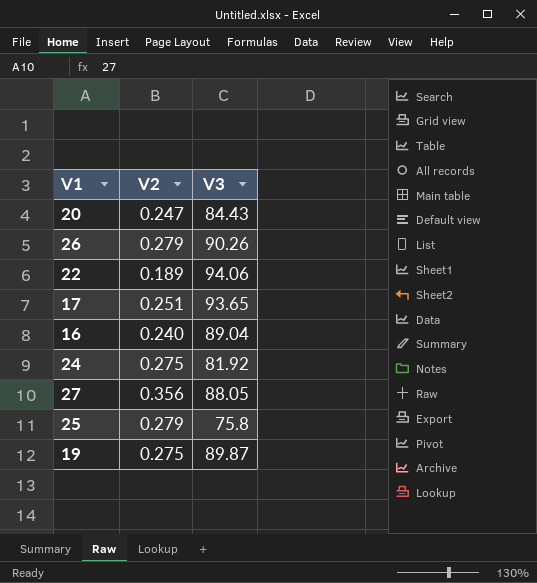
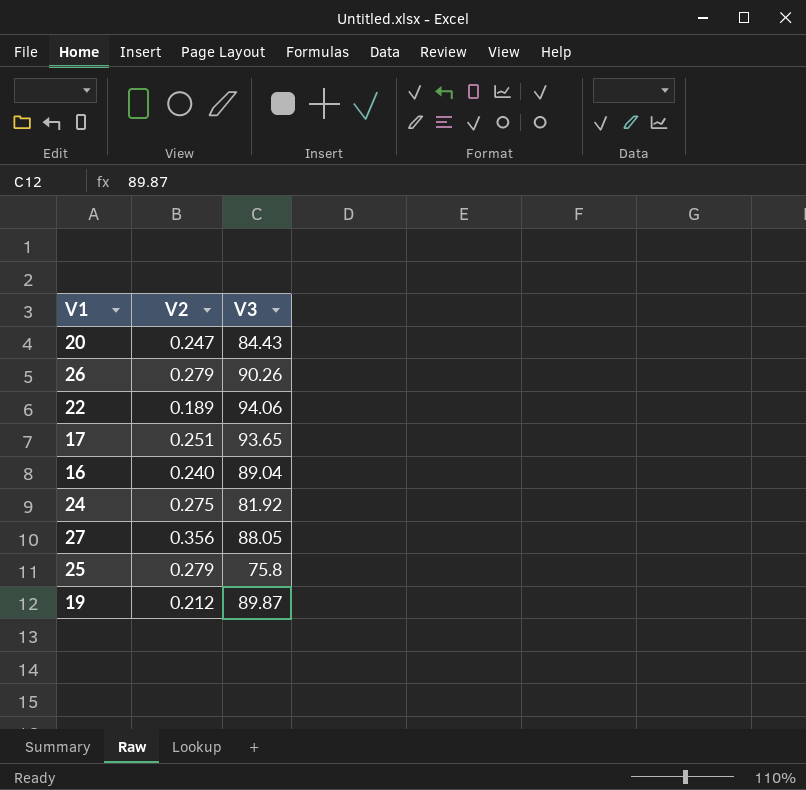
19 | V2: 0.275 -> 0.212

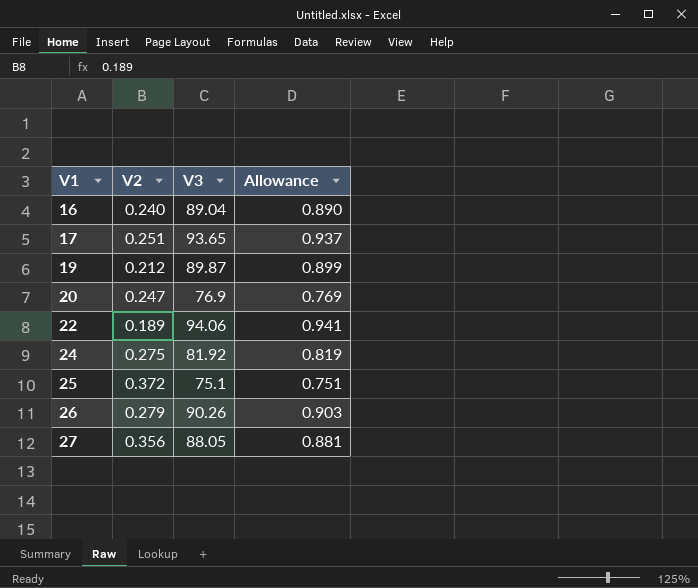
row order: none -> V1 ascending
column Allowance | formula: none -> [V3] * 0.01
20 | V3: 84.43 -> 76.9
25 | V2: 0.279 -> 0.372
25 | V3: 75.8 -> 75.1

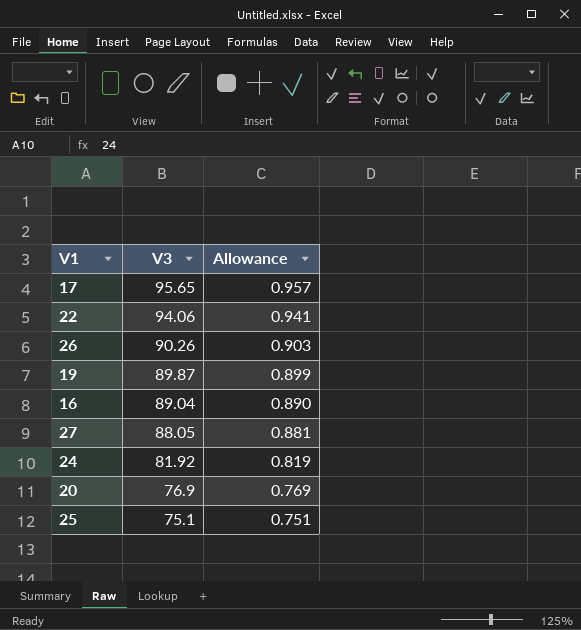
row order: V1 ascending -> V3 descending
column V2 | position: 2 -> none
17 | V3: 93.65 -> 95.65
17 | Allowance: 0.937 -> 0.957

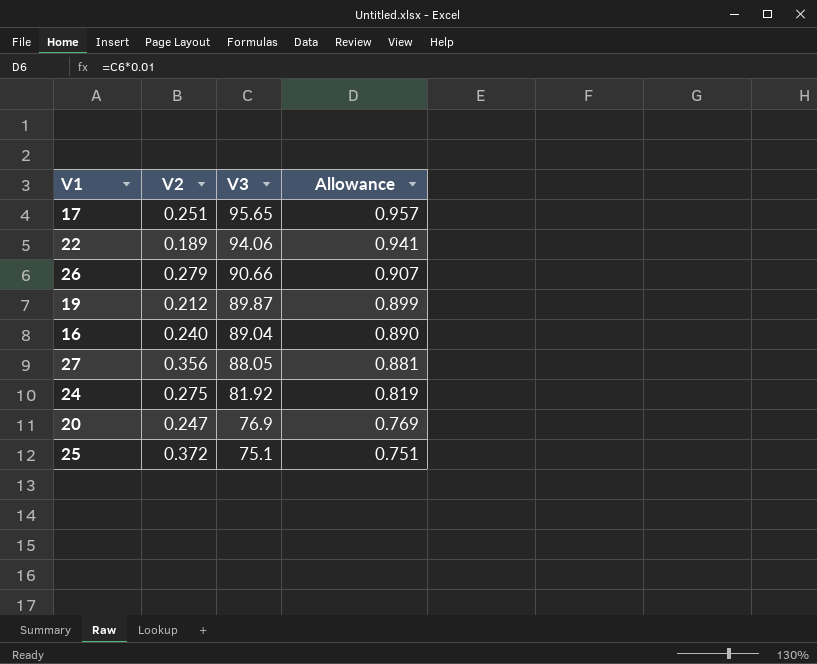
column V2 | position: none -> 2
26 | V3: 90.26 -> 90.66
26 | Allowance: 0.903 -> 0.907

